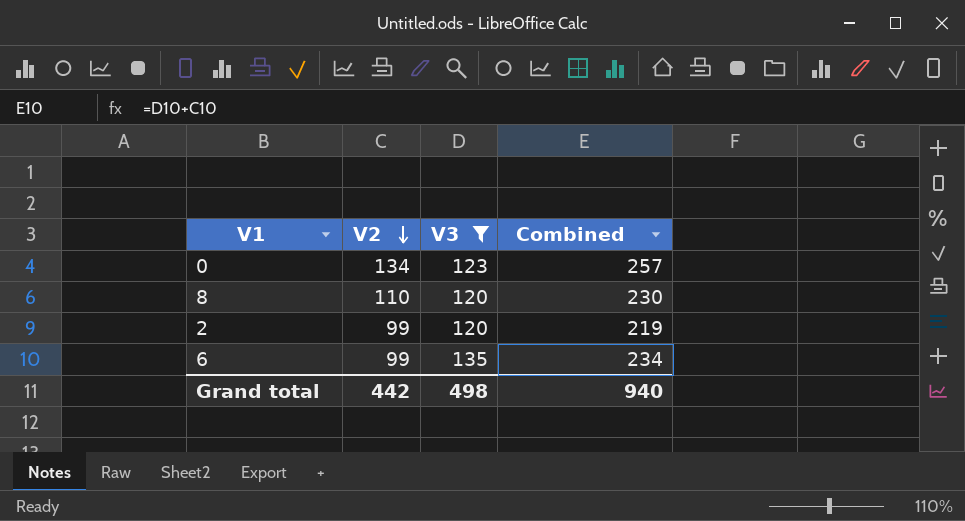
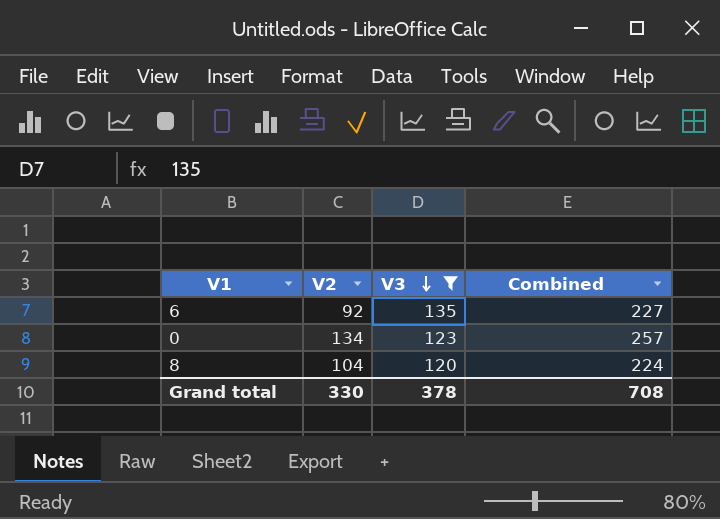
row order: V2 descending -> V3 descending
row 2: 99 | 120 | 219 -> none
6 | V2: 99 -> 92
6 | Combined: 234 -> 227
8 | V2: 110 -> 104
8 | Combined: 230 -> 224
Grand total | V2: 442 -> 330
Grand total | V3: 498 -> 378
Grand total | Combined: 940 -> 708

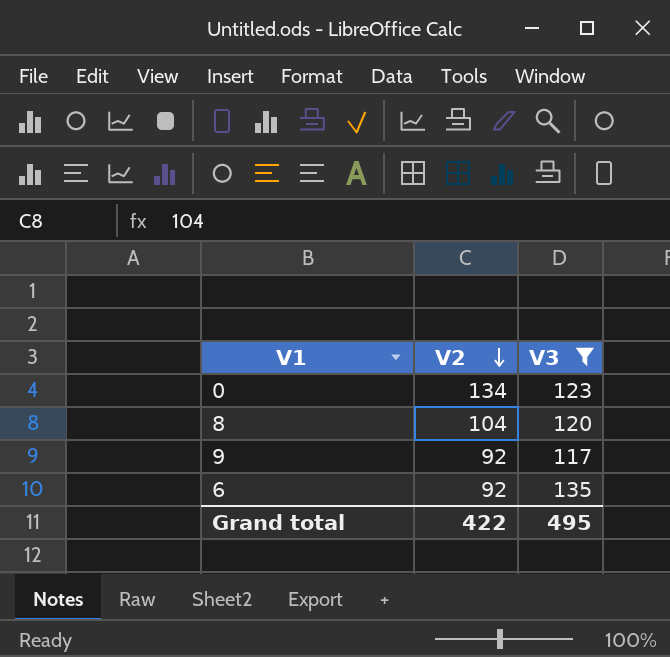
row order: V3 descending -> V2 descending
column Combined | formula: [V2] + [V3] -> none
row 9: none -> 92 | 117
Grand total | V2: 330 -> 422
Grand total | V3: 378 -> 495

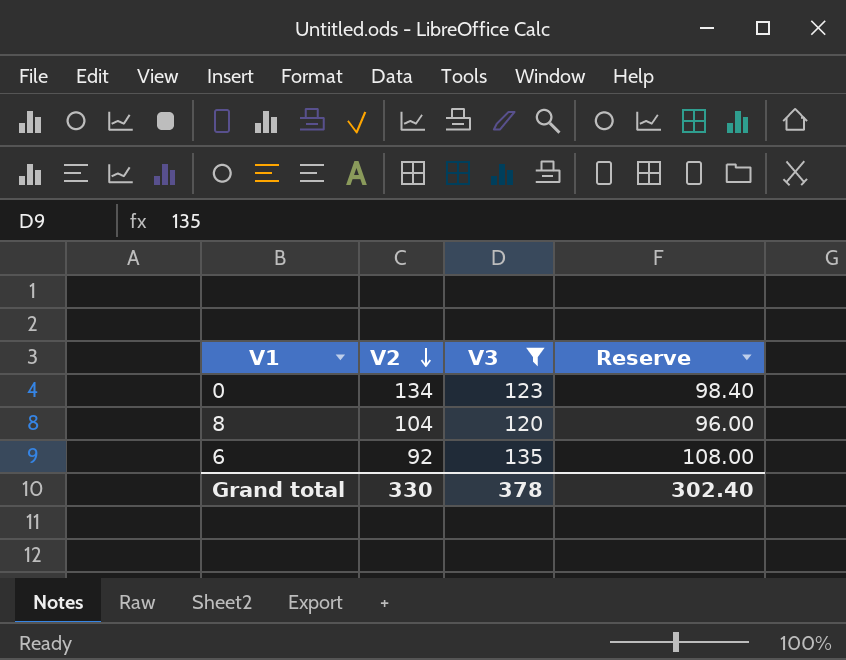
column Reserve | formula: none -> [V3] * 0.8
row 9: 92 | 117 -> none
Grand total | V2: 422 -> 330
Grand total | V3: 495 -> 378

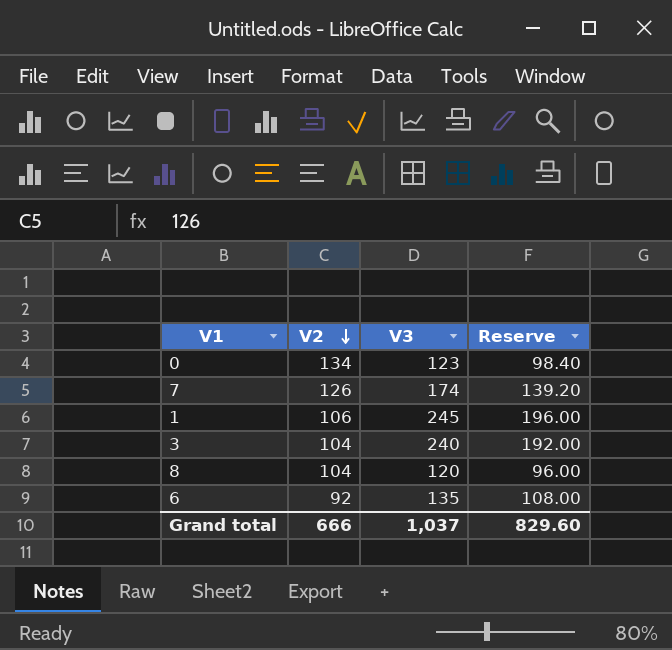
filter: V3 <= 135 -> none
Grand total | V2: 330 -> 666
Grand total | V3: 378 -> 1,037
Grand total | Reserve: 302.40 -> 829.60

